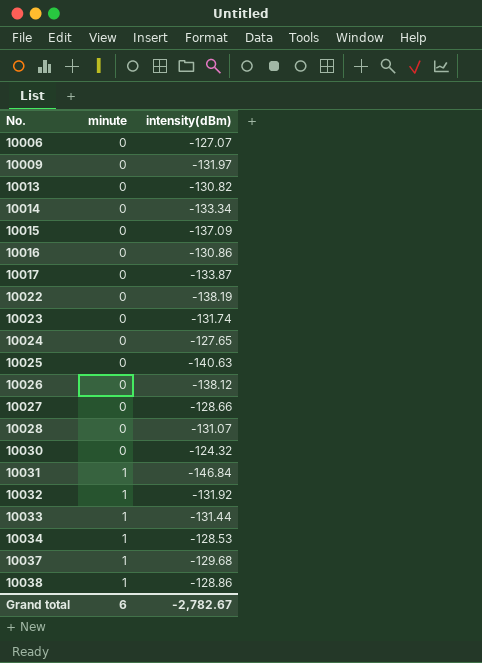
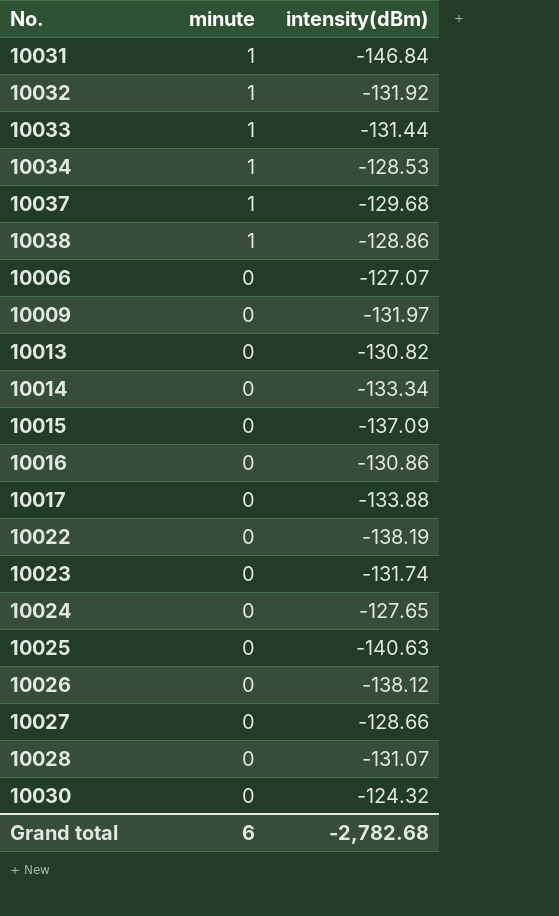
row order: No. ascending -> minute descending
10017 | intensity(dBm): -133.87 -> -133.88
Grand total | intensity(dBm): -2,782.67 -> -2,782.68

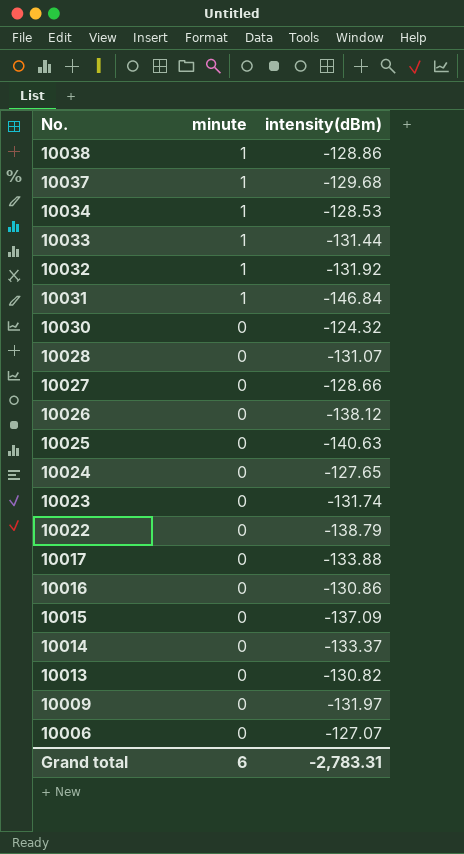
row order: minute descending -> No. descending
10022 | intensity(dBm): -138.19 -> -138.79
10014 | intensity(dBm): -133.34 -> -133.37
Grand total | intensity(dBm): -2,782.68 -> -2,783.31

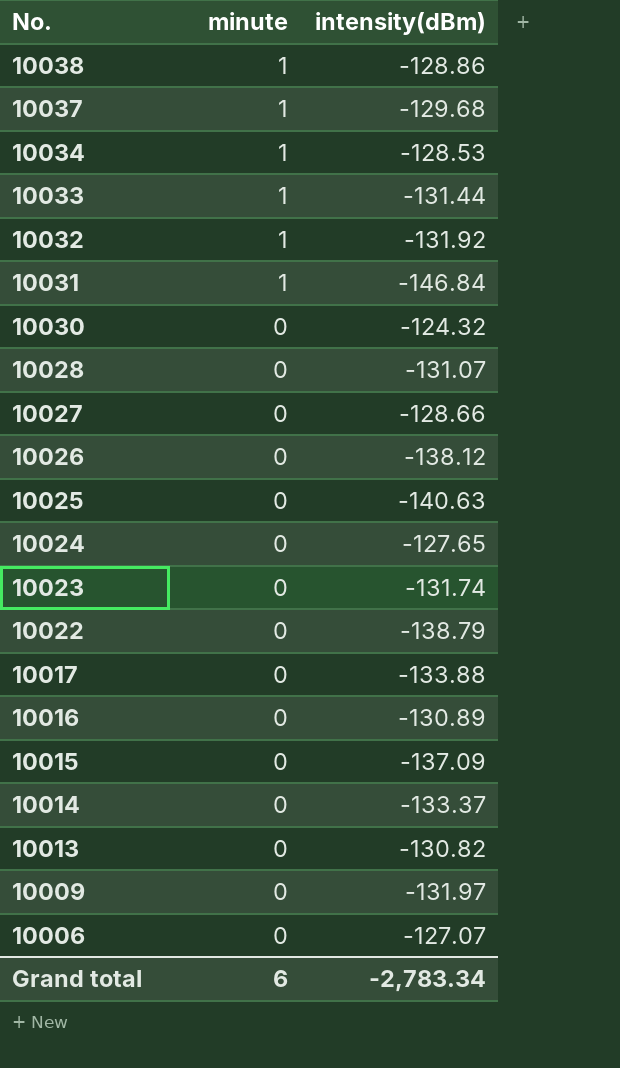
10016 | intensity(dBm): -130.86 -> -130.89
Grand total | intensity(dBm): -2,783.31 -> -2,783.34

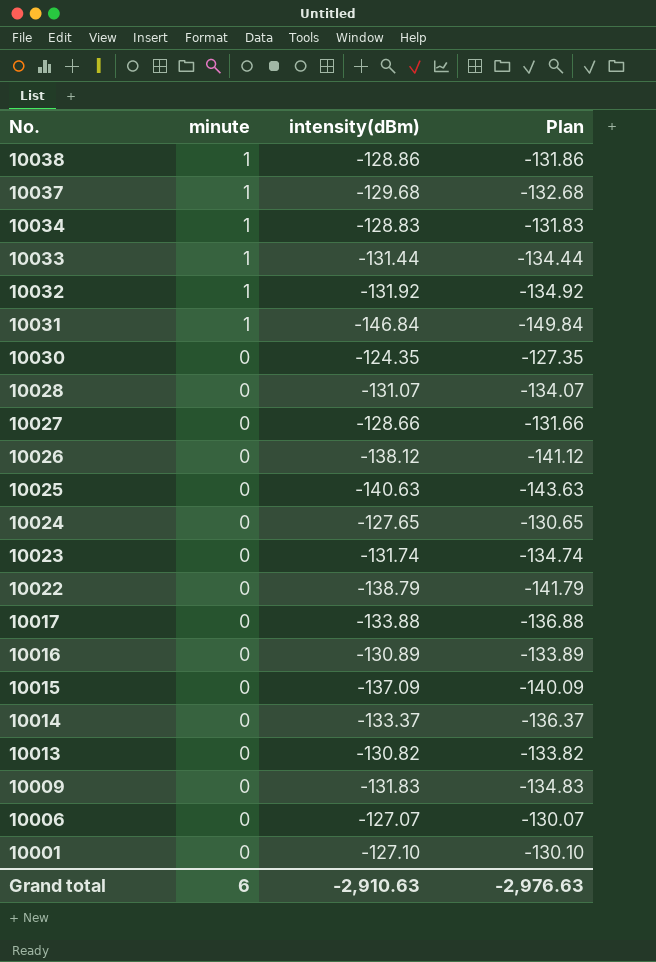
column Plan | formula: none -> [intensity(dBm)] - 3
10034 | intensity(dBm): -128.53 -> -128.83
10030 | intensity(dBm): -124.32 -> -124.35
10009 | intensity(dBm): -131.97 -> -131.83
row 10001: none -> 0 | -127.10 | -130.10
Grand total | intensity(dBm): -2,783.34 -> -2,910.63

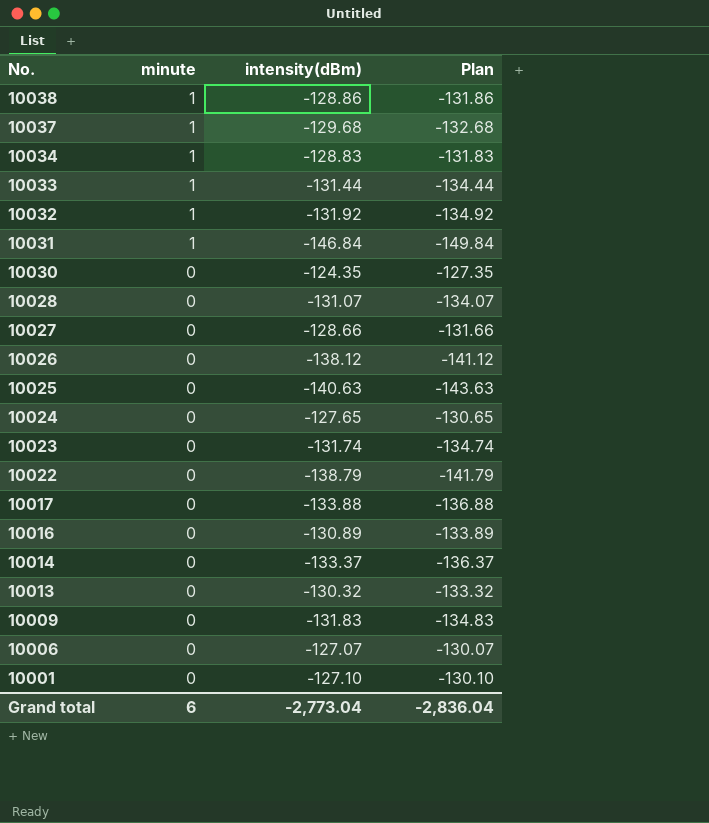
row 10015: 0 | -137.09 | -140.09 -> none
10013 | intensity(dBm): -130.82 -> -130.32
10013 | Plan: -133.82 -> -133.32
Grand total | intensity(dBm): -2,910.63 -> -2,773.04
Grand total | Plan: -2,976.63 -> -2,836.04

